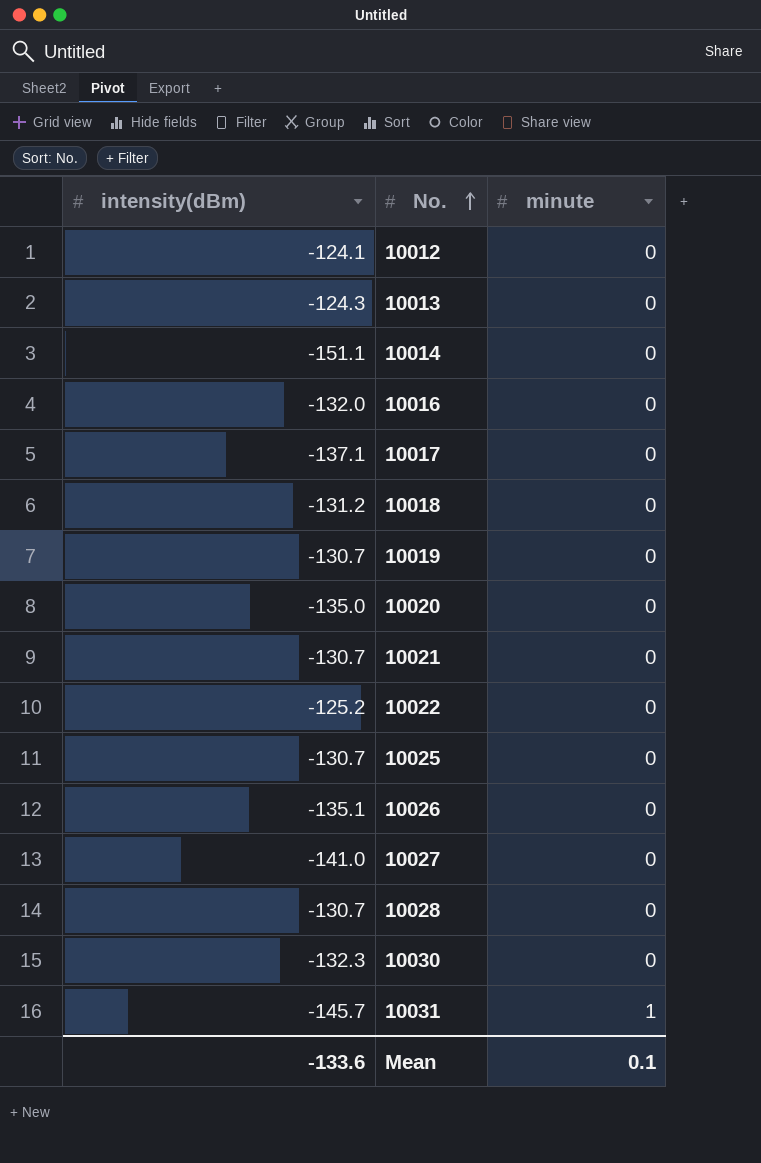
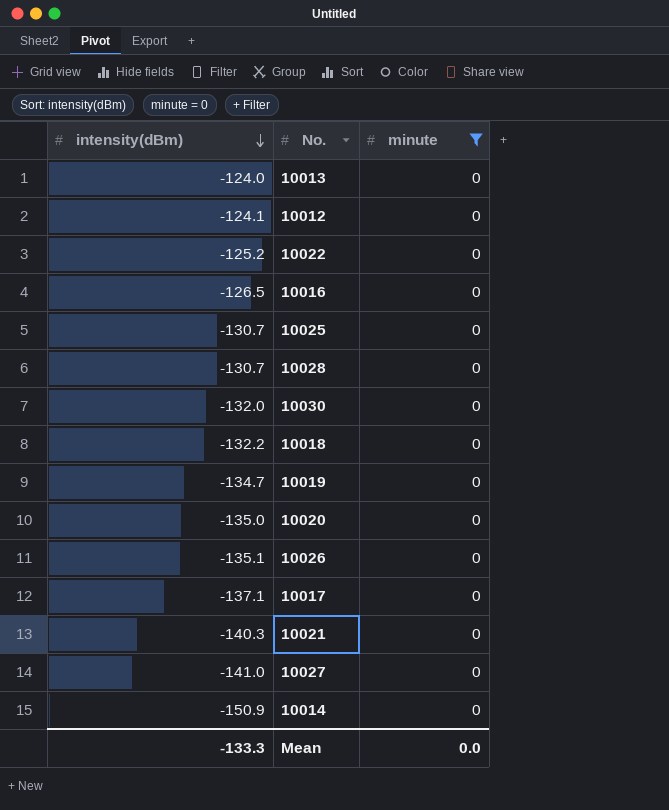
filter: none -> minute = 0
row order: No. ascending -> intensity(dBm) descending
10013 | intensity(dBm): -124.3 -> -124.0
10016 | intensity(dBm): -132.0 -> -126.5
10030 | intensity(dBm): -132.3 -> -132.0
10018 | intensity(dBm): -131.2 -> -132.2
10019 | intensity(dBm): -130.7 -> -134.7
10021 | intensity(dBm): -130.7 -> -140.3
10014 | intensity(dBm): -151.1 -> -150.9
Mean | intensity(dBm): -133.6 -> -133.3
Mean | minute: 0.1 -> 0.0

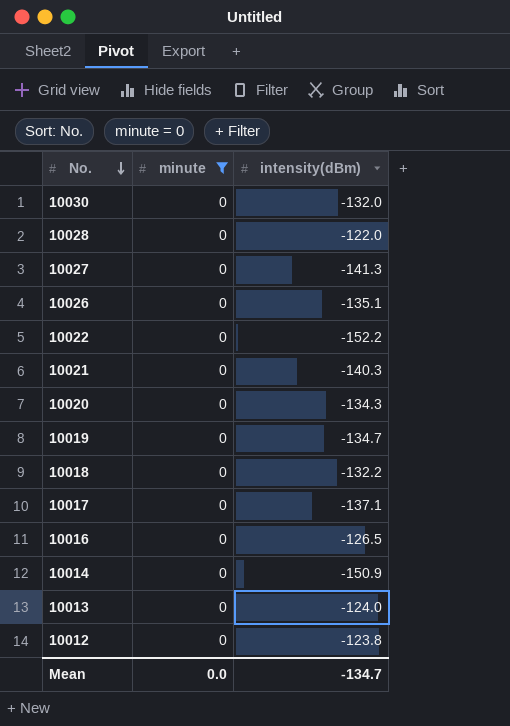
row order: intensity(dBm) descending -> No. descending
column intensity(dBm) | position: 1 -> 3
row 10025: -130.7 | 0 -> none
10028 | intensity(dBm): -130.7 -> -122.0
10027 | intensity(dBm): -141.0 -> -141.3
10022 | intensity(dBm): -125.2 -> -152.2
10020 | intensity(dBm): -135.0 -> -134.3
10012 | intensity(dBm): -124.1 -> -123.8
Mean | intensity(dBm): -133.3 -> -134.7

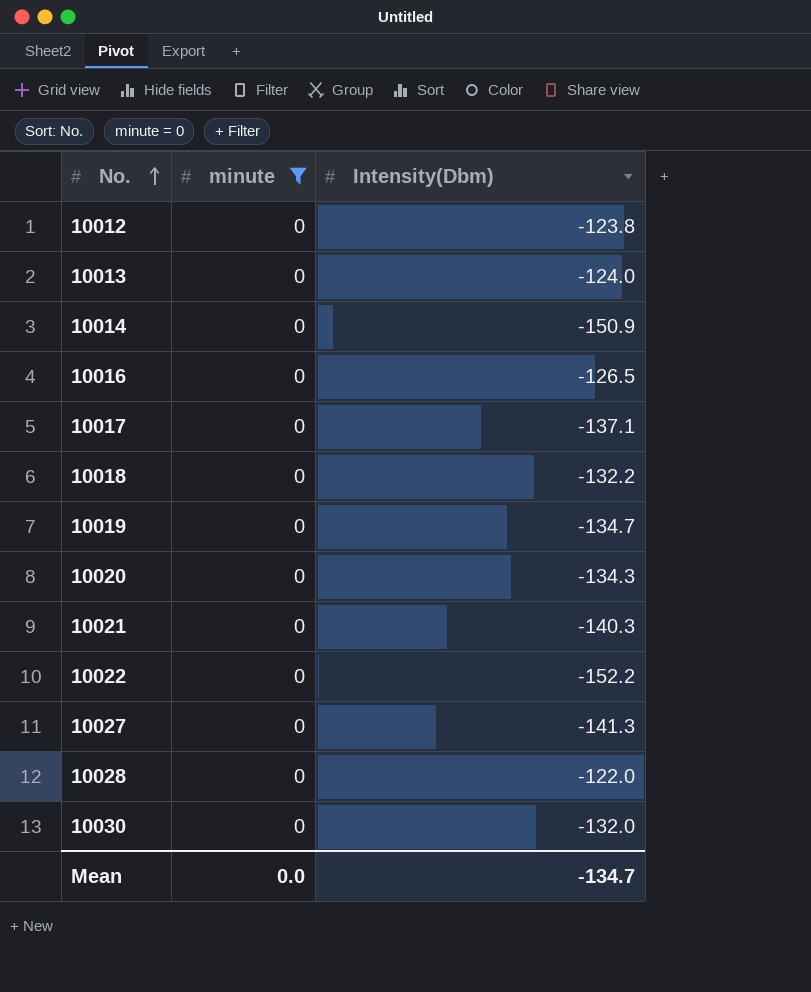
row order: No. descending -> No. ascending
column name: intensity(dBm) -> Intensity(Dbm)
row 10026: 0 | -135.1 -> none

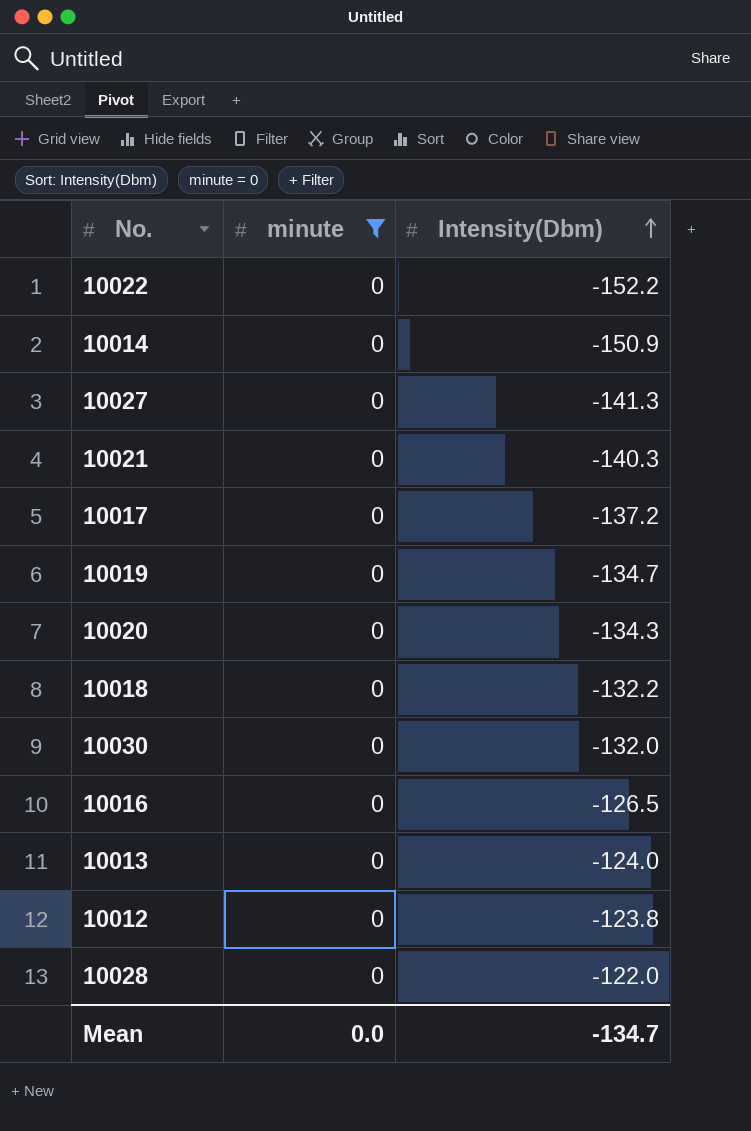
row order: No. ascending -> Intensity(Dbm) ascending
10017 | Intensity(Dbm): -137.1 -> -137.2

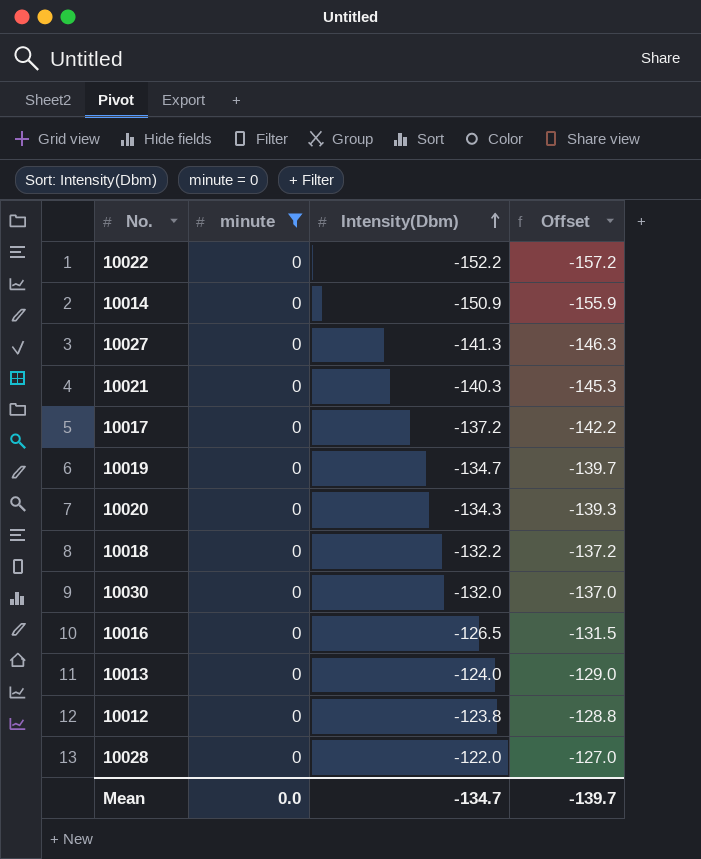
column Offset | formula: none -> [Intensity(Dbm)] - 5

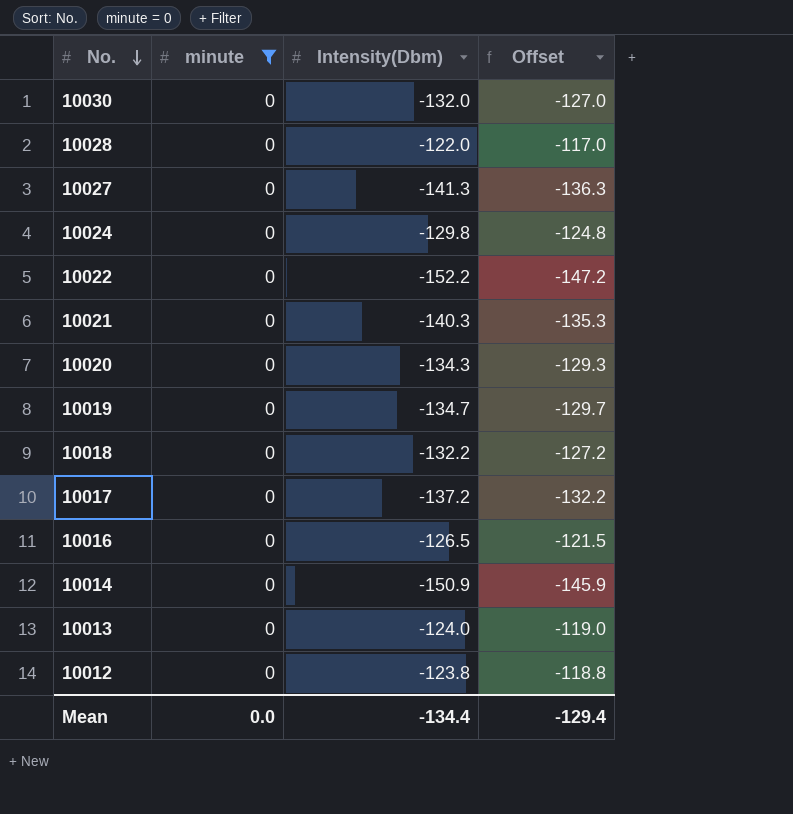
row order: Intensity(Dbm) ascending -> No. descending
column Offset | formula: [Intensity(Dbm)] - 5 -> [Intensity(Dbm)] + 5
row 10024: none -> 0 | -129.8 | -124.8
Mean | Intensity(Dbm): -134.7 -> -134.4
Mean | Offset: -139.7 -> -129.4

